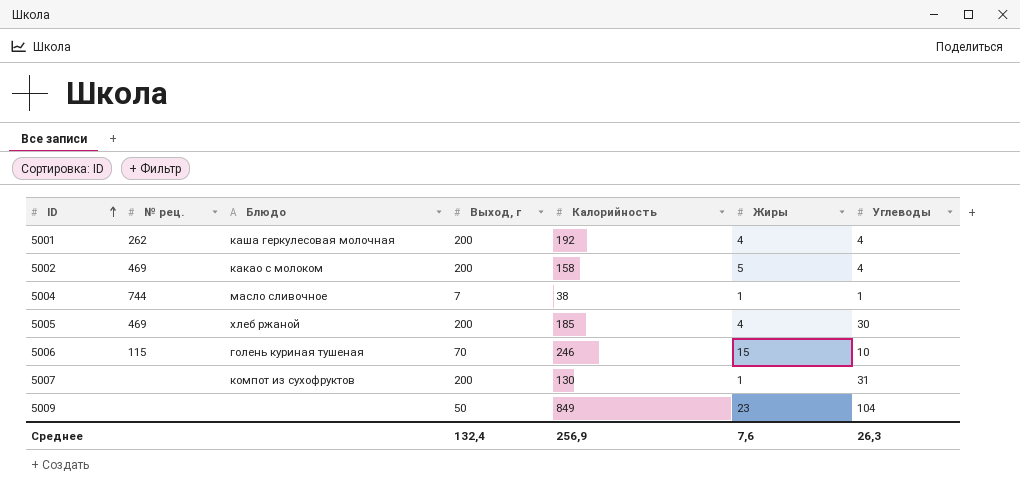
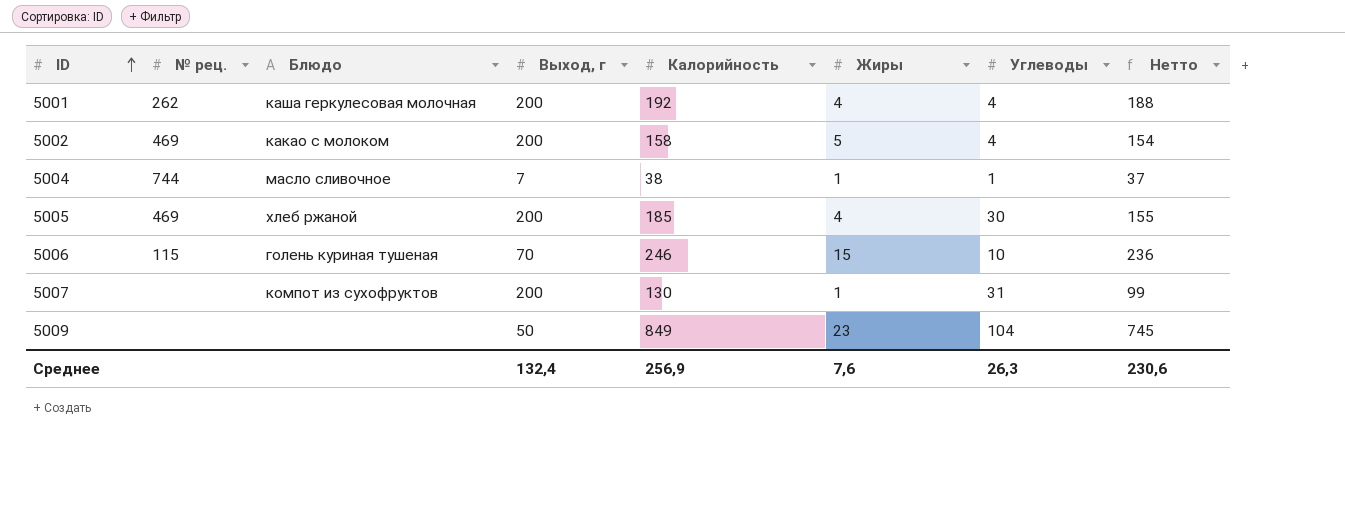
column Нетто | formula: none -> [Калорийность] - [Углеводы]

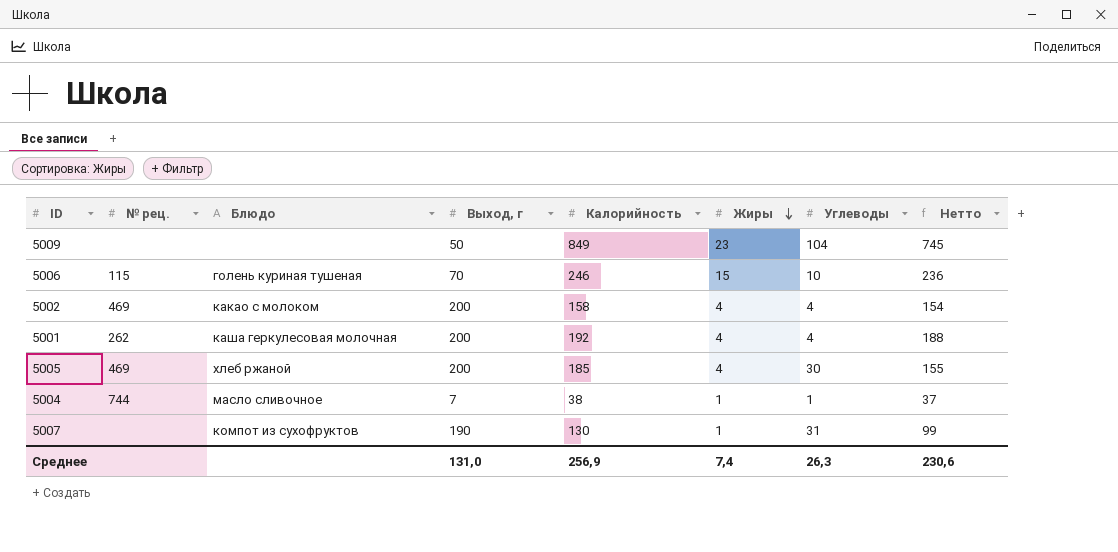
row order: ID ascending -> Жиры descending
5002 | Жиры: 5 -> 4
5007 | Выход, г: 200 -> 190
Среднее | Выход, г: 132,4 -> 131,0
Среднее | Жиры: 7,6 -> 7,4

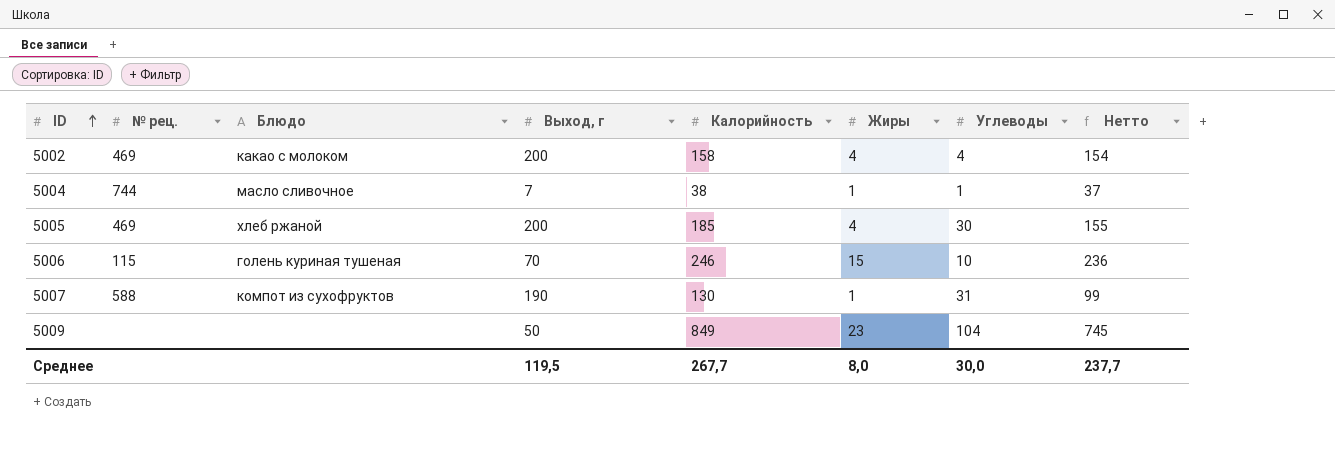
row order: Жиры descending -> ID ascending
row 5001: 262 | каша геркулесовая молочная | 200 | 192 | 4 | 4 | 188 -> none
5007 | № рец.: none -> 588
Среднее | Выход, г: 131,0 -> 119,5
Среднее | Калорийность: 256,9 -> 267,7
Среднее | Жиры: 7,4 -> 8,0
Среднее | Углеводы: 26,3 -> 30,0
Среднее | Нетто: 230,6 -> 237,7

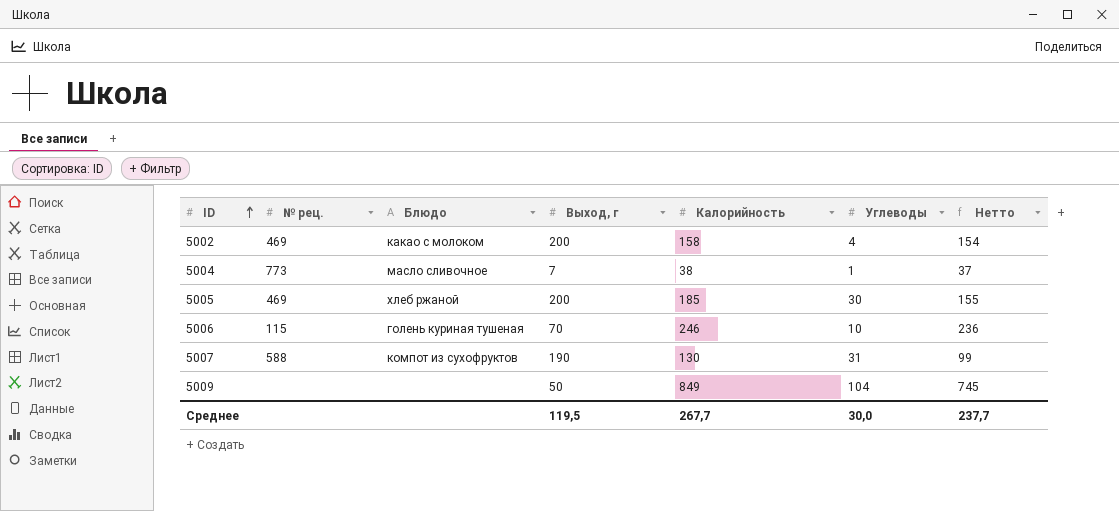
column Жиры | position: 6 -> none
5004 | № рец.: 744 -> 773

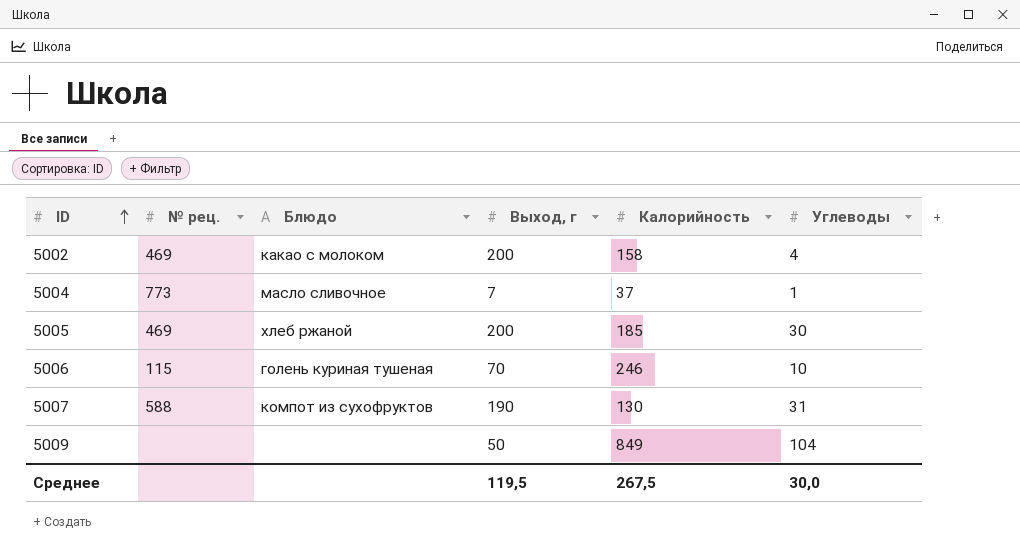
column Нетто | formula: [Калорийность] - [Углеводы] -> none
5004 | Калорийность: 38 -> 37
Среднее | Калорийность: 267,7 -> 267,5

